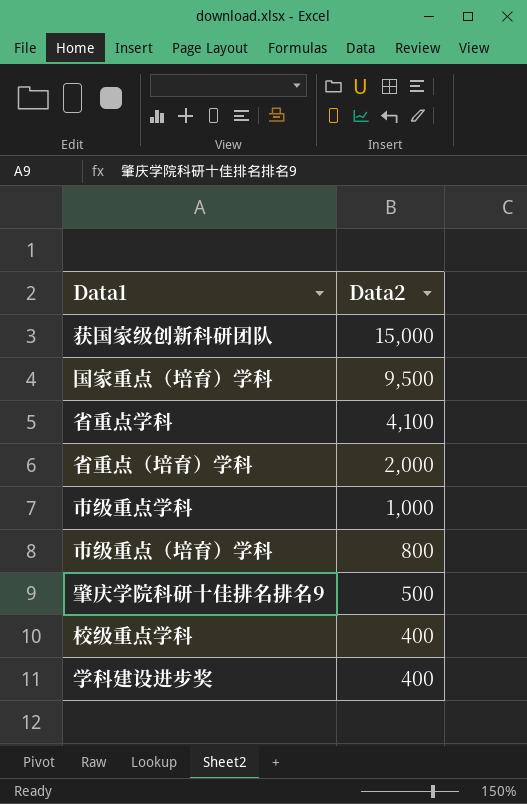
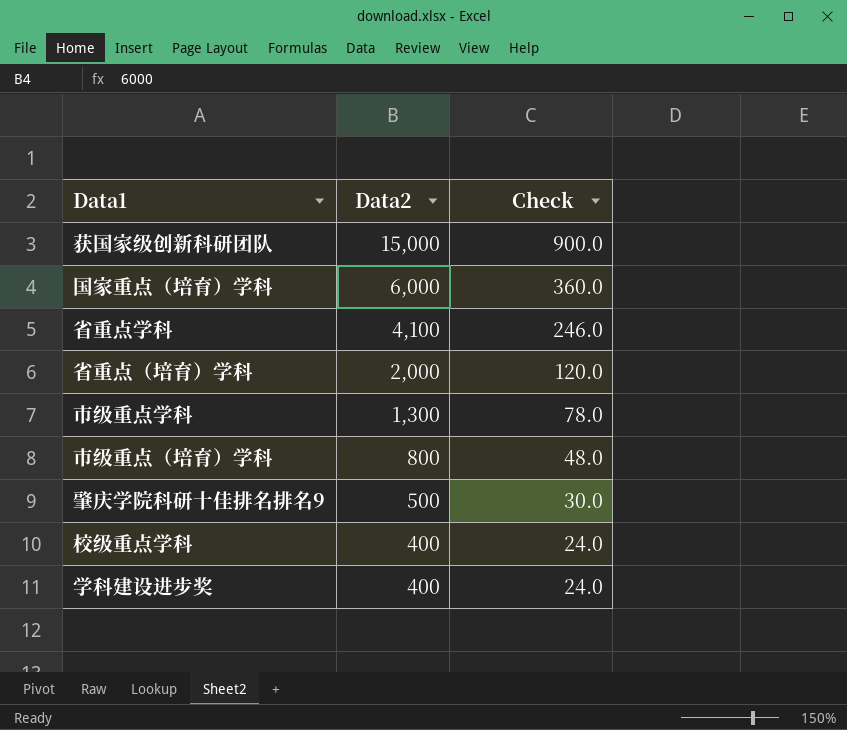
column Check | formula: none -> [Data2] * 0.06
国家重点（培育）学科 | Data2: 9,500 -> 6,000
市级重点学科 | Data2: 1,000 -> 1,300

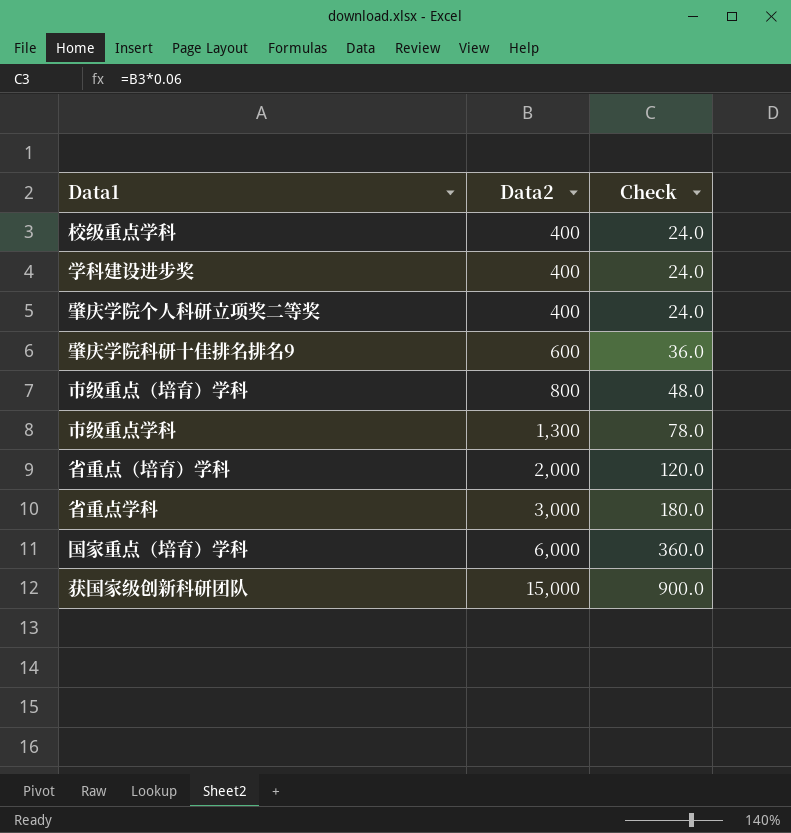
row order: Data2 descending -> Data2 ascending
row 肇庆学院个人科研立项奖二等奖: none -> 400 | 24.0
肇庆学院科研十佳排名排名9 | Data2: 500 -> 600
肇庆学院科研十佳排名排名9 | Check: 30.0 -> 36.0
省重点学科 | Data2: 4,100 -> 3,000
省重点学科 | Check: 246.0 -> 180.0

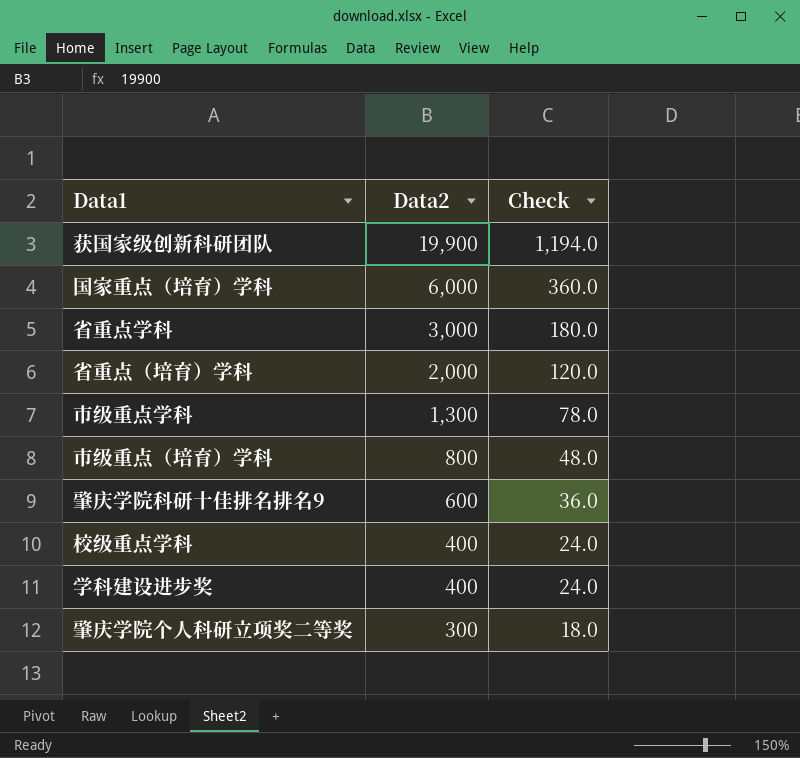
row order: Data2 ascending -> Data2 descending
获国家级创新科研团队 | Data2: 15,000 -> 19,900
获国家级创新科研团队 | Check: 900.0 -> 1,194.0
肇庆学院个人科研立项奖二等奖 | Data2: 400 -> 300
肇庆学院个人科研立项奖二等奖 | Check: 24.0 -> 18.0

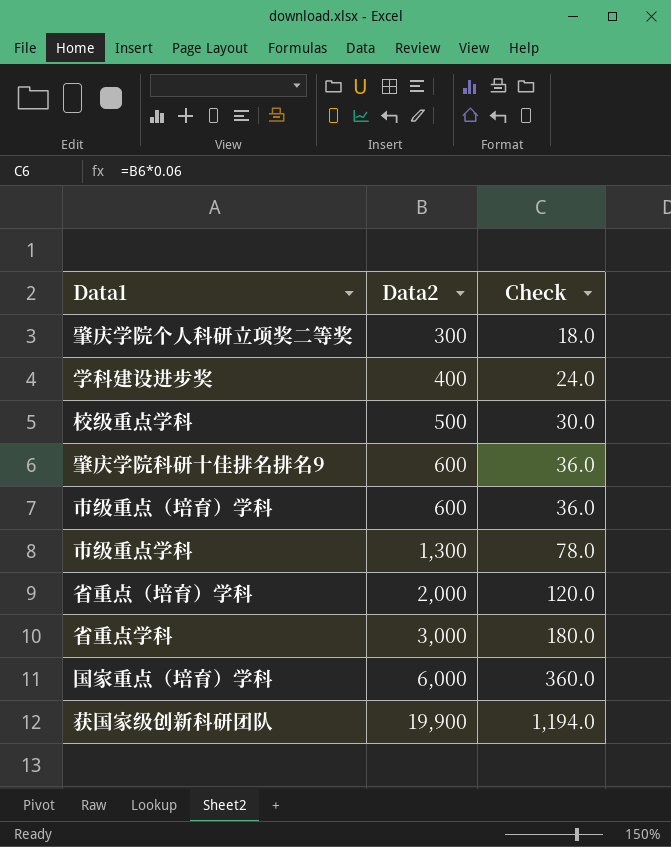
row order: Data2 descending -> Data2 ascending
校级重点学科 | Data2: 400 -> 500
校级重点学科 | Check: 24.0 -> 30.0
市级重点（培育）学科 | Data2: 800 -> 600
市级重点（培育）学科 | Check: 48.0 -> 36.0

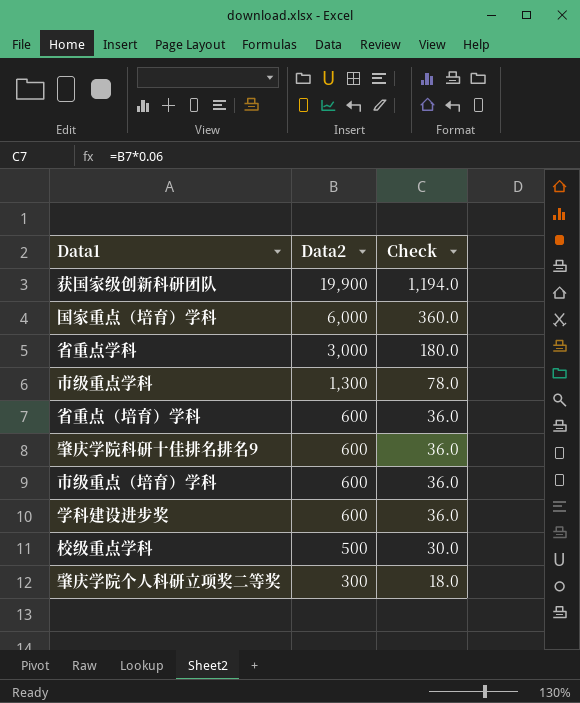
row order: Data2 ascending -> Data2 descending
省重点（培育）学科 | Data2: 2,000 -> 600
省重点（培育）学科 | Check: 120.0 -> 36.0
学科建设进步奖 | Data2: 400 -> 600
学科建设进步奖 | Check: 24.0 -> 36.0

